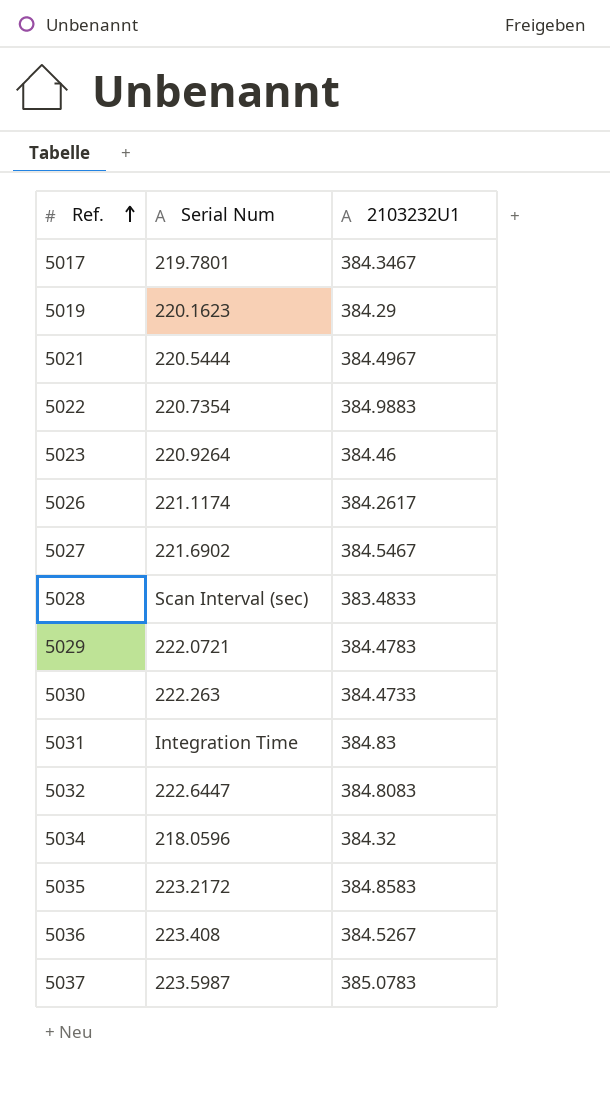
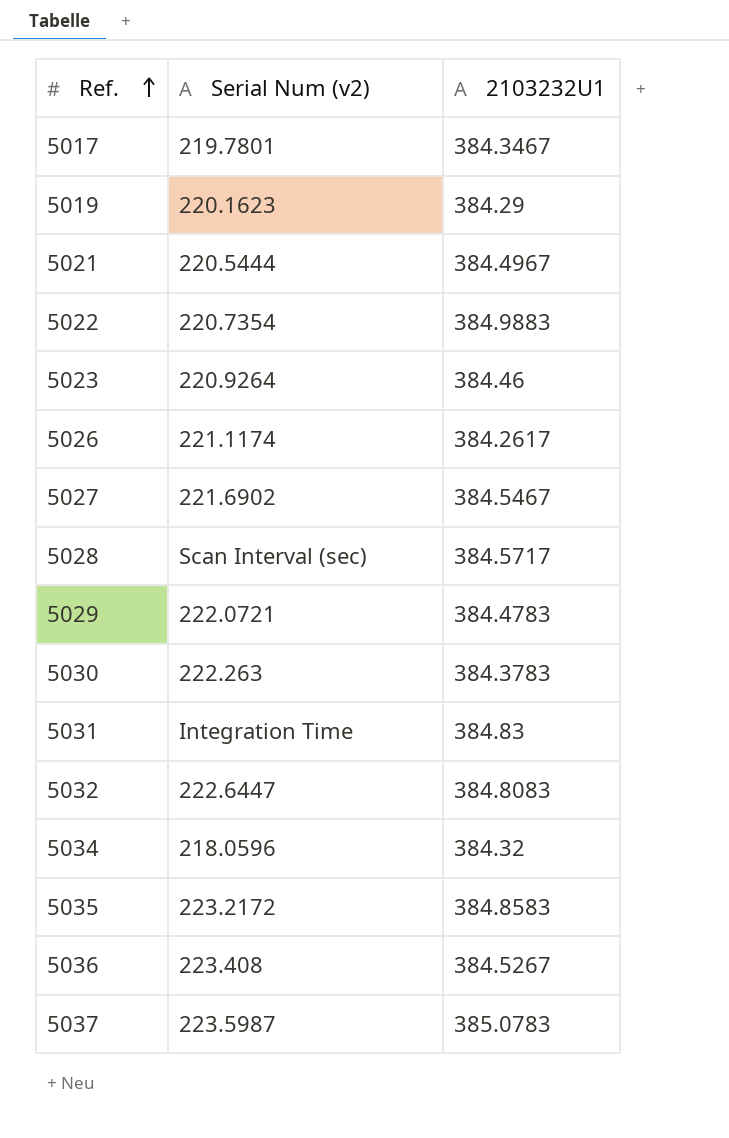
column name: Serial Num -> Serial Num (v2)
5028 | 2103232U1: 383.4833 -> 384.5717
5030 | 2103232U1: 384.4733 -> 384.3783

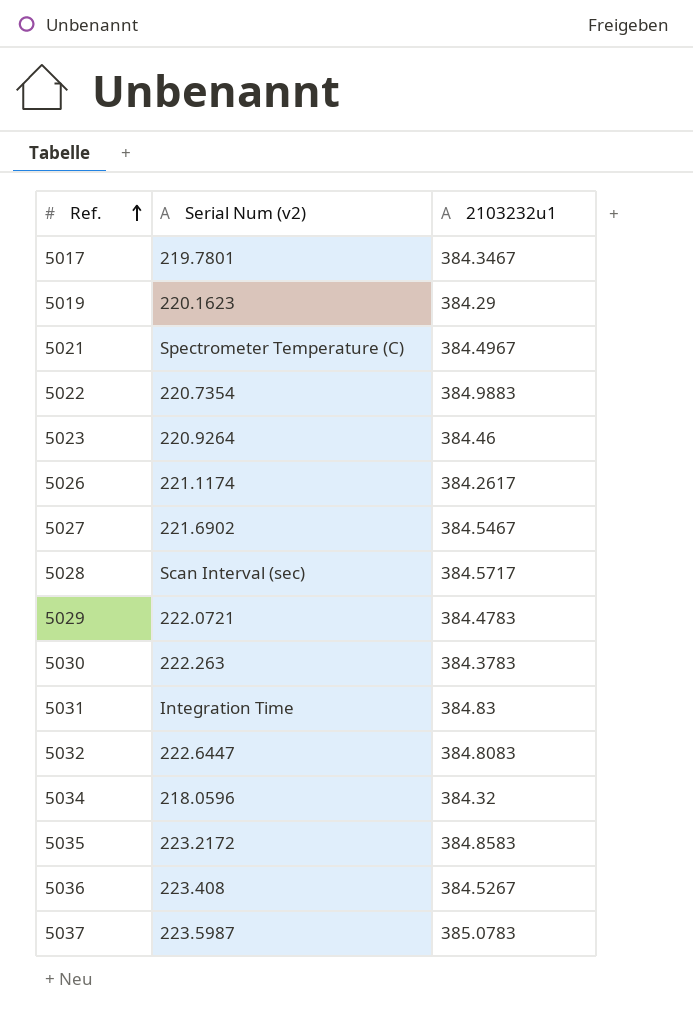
column name: 2103232U1 -> 2103232u1
5021 | Serial Num (v2): 220.5444 -> Spectrometer Temperature (C)

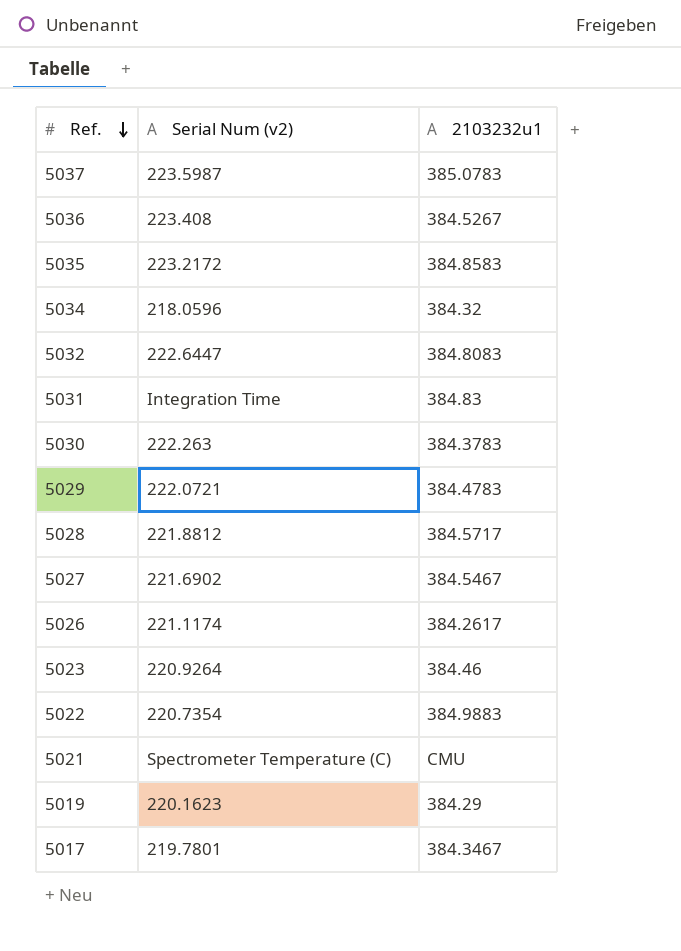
row order: Ref. ascending -> Ref. descending
5028 | Serial Num (v2): Scan Interval (sec) -> 221.8812
5021 | 2103232u1: 384.4967 -> CMU

